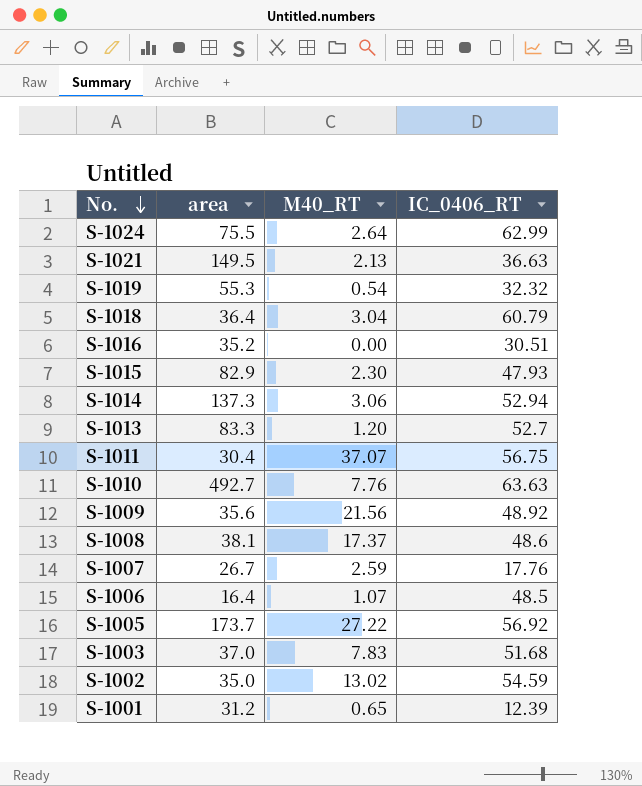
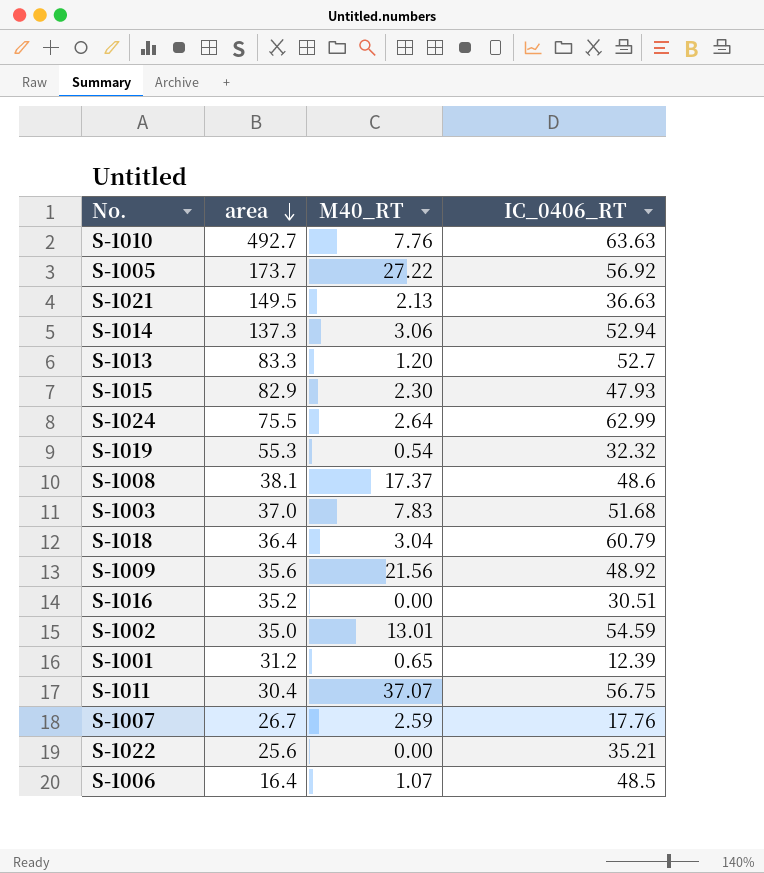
row order: No. descending -> area descending
S-1002 | M40_RT: 13.02 -> 13.01
row S-1022: none -> 25.6 | 0.00 | 35.21

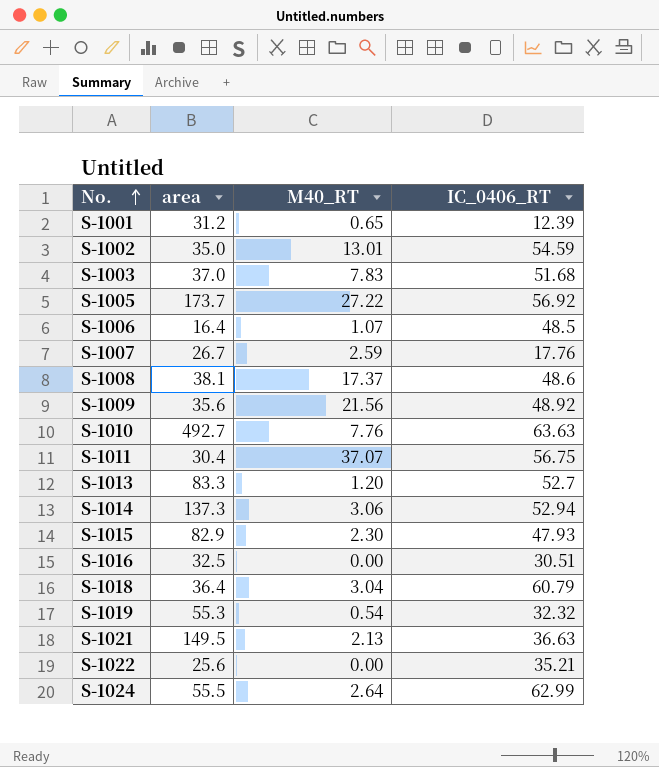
row order: area descending -> No. ascending
S-1016 | area: 35.2 -> 32.5
S-1024 | area: 75.5 -> 55.5

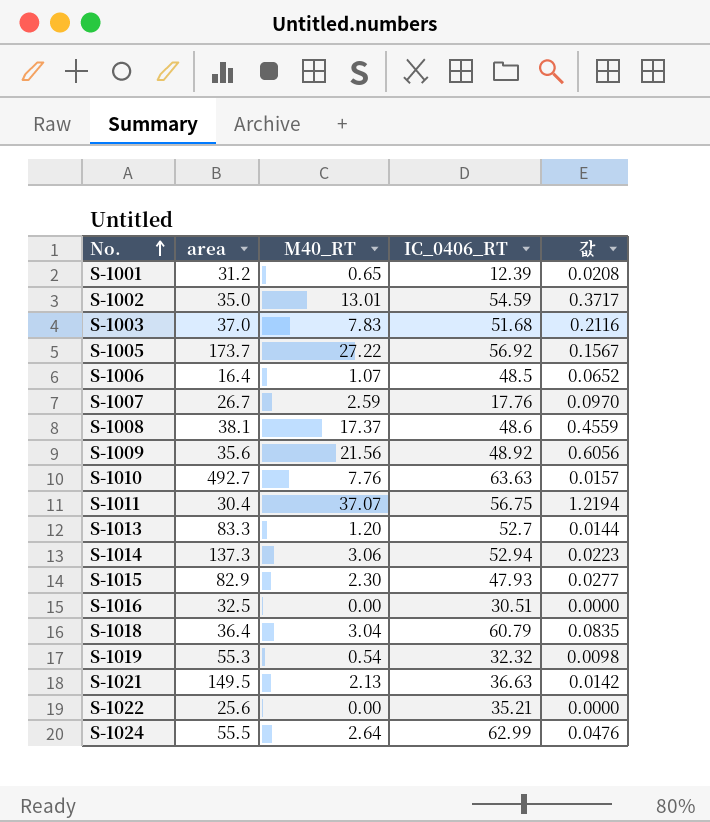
column 값 | formula: none -> [M40_RT] / [area]

